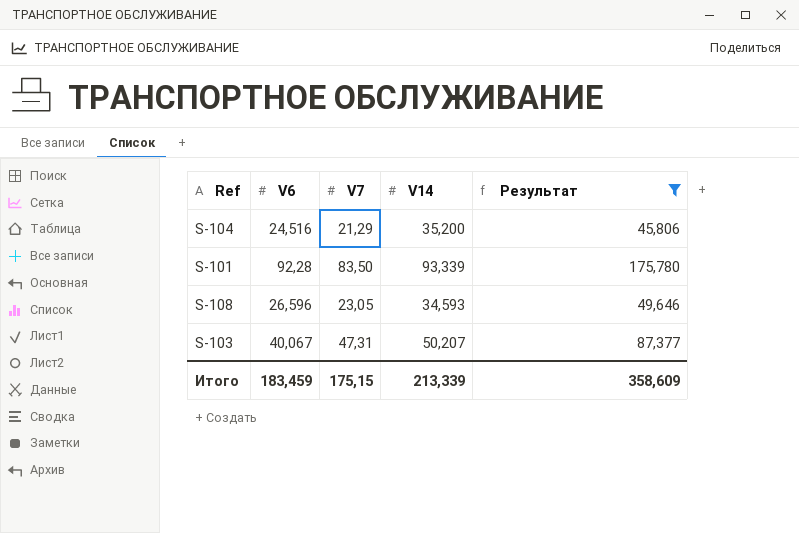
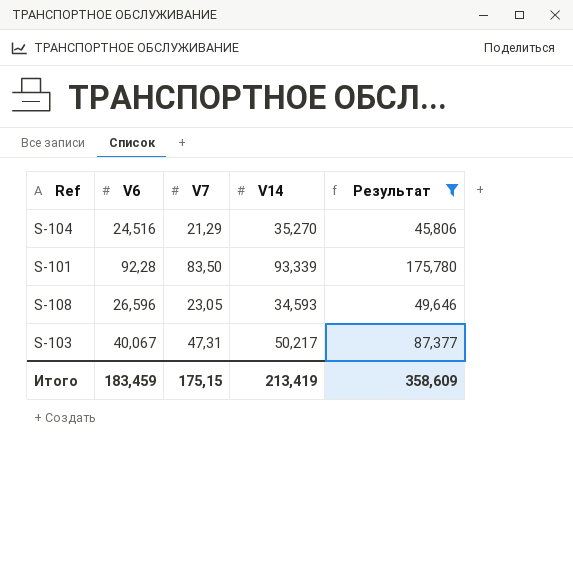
S-104 | V14: 35,200 -> 35,270
S-103 | V14: 50,207 -> 50,217
Итого | V14: 213,339 -> 213,419

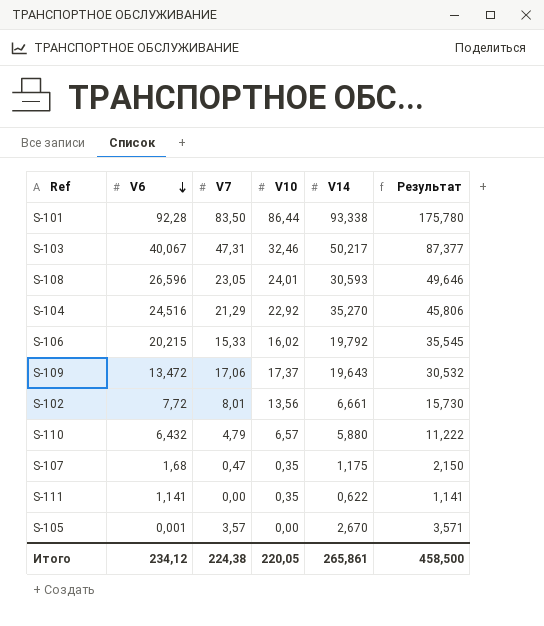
filter: Результат >= 45,806 -> none
row order: none -> V6 descending
column V10 | position: none -> 4
S-101 | V14: 93,339 -> 93,338
S-108 | V14: 34,593 -> 30,593
Итого | V6: 183,459 -> 234,12
Итого | V7: 175,15 -> 224,38
Итого | V14: 213,419 -> 265,861
Итого | Результат: 358,609 -> 458,500

